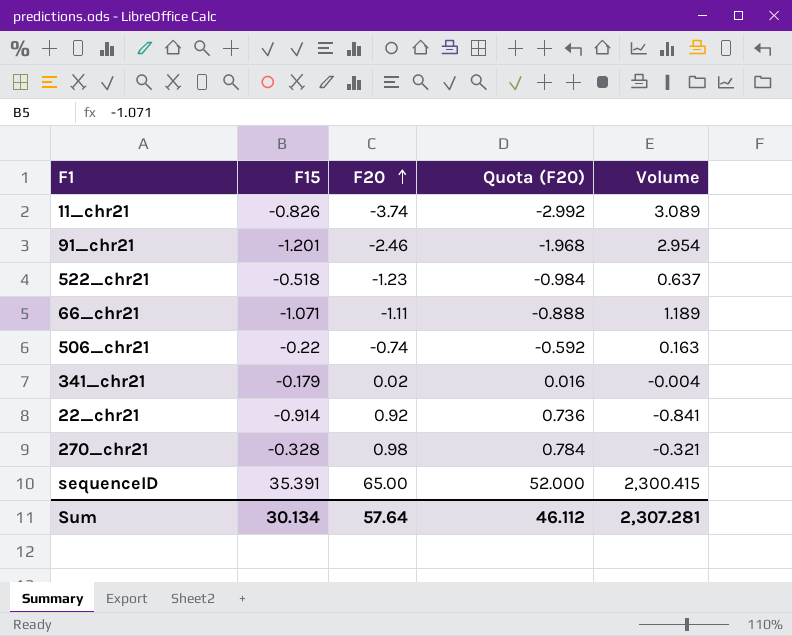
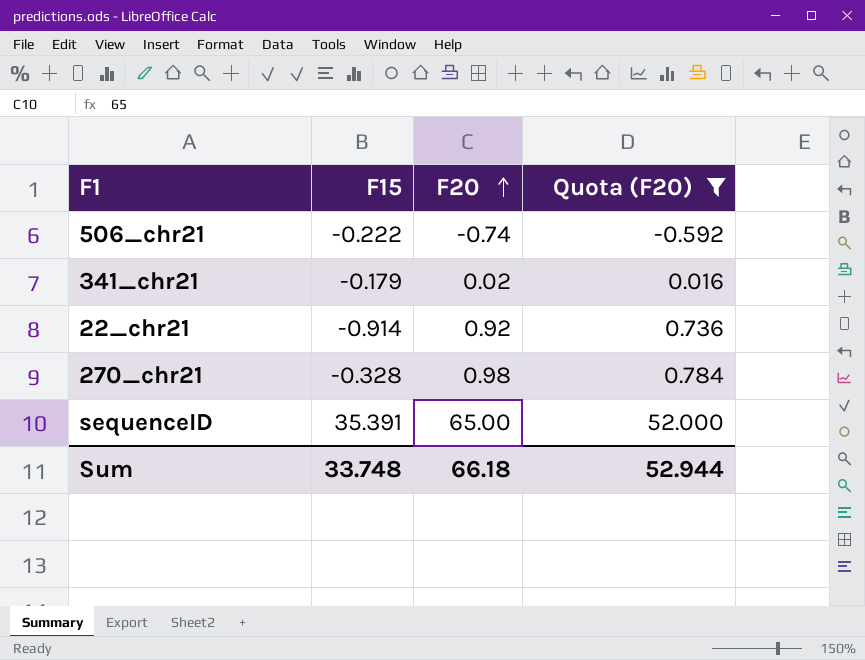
filter: none -> Quota (F20) >= -0.592
column Volume | formula: [F15] * [F20] -> none
506_chr21 | F15: -0.22 -> -0.222
Sum | F15: 30.134 -> 33.748
Sum | F20: 57.64 -> 66.18
Sum | Quota (F20): 46.112 -> 52.944

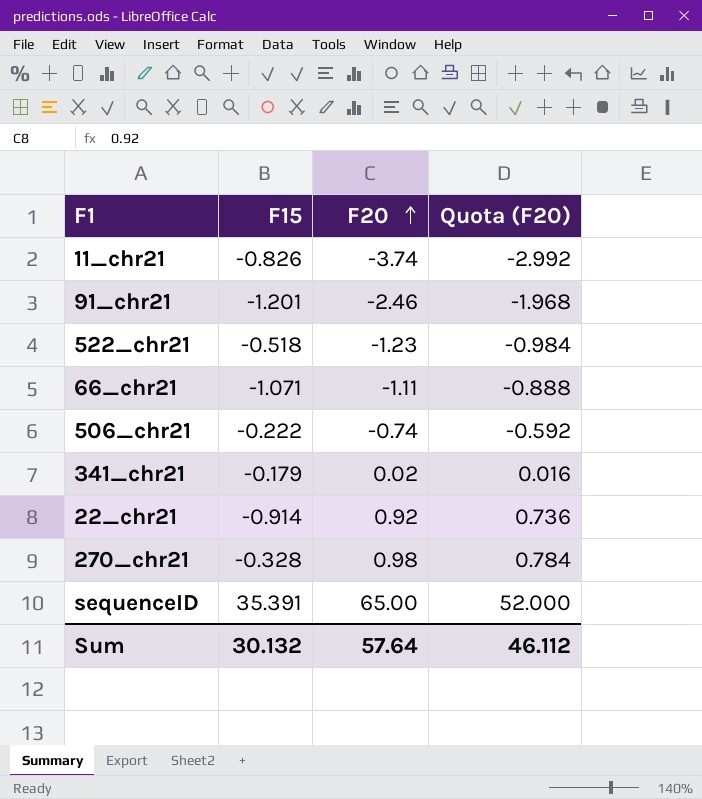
filter: Quota (F20) >= -0.592 -> none
Sum | F15: 33.748 -> 30.132
Sum | F20: 66.18 -> 57.64
Sum | Quota (F20): 52.944 -> 46.112

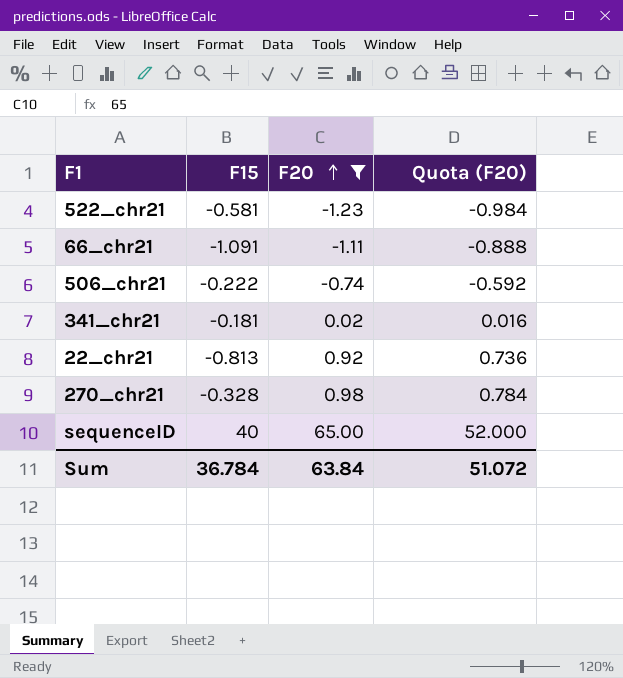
filter: none -> F20 >= -1.23
522_chr21 | F15: -0.518 -> -0.581
66_chr21 | F15: -1.071 -> -1.091
341_chr21 | F15: -0.179 -> -0.181
22_chr21 | F15: -0.914 -> -0.813
sequenceID | F15: 35.391 -> 40
Sum | F15: 30.132 -> 36.784
Sum | F20: 57.64 -> 63.84
Sum | Quota (F20): 46.112 -> 51.072

